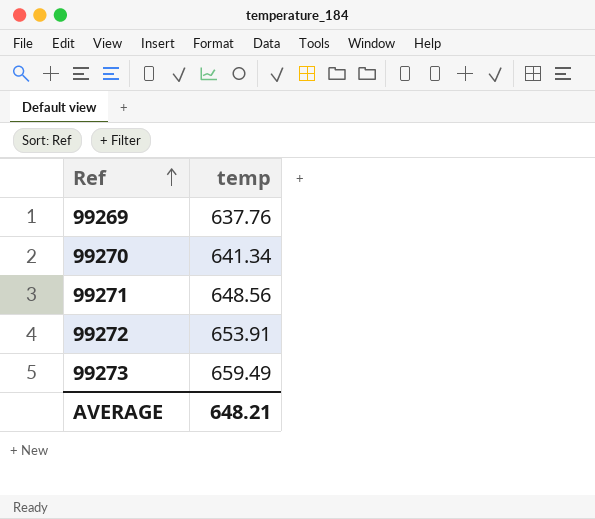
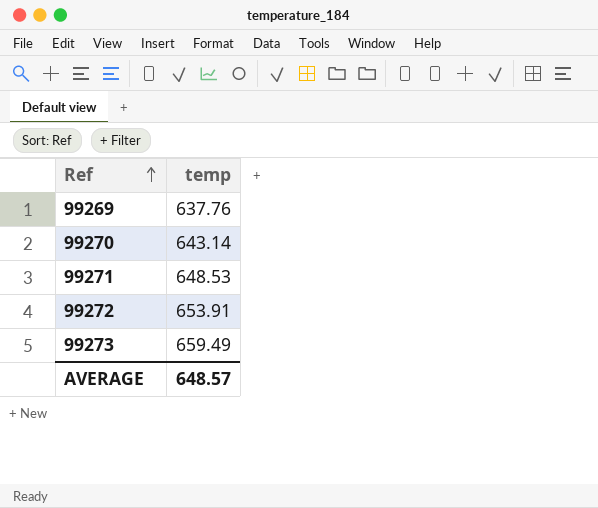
99270 | temp: 641.34 -> 643.14
99271 | temp: 648.56 -> 648.53
AVERAGE | temp: 648.21 -> 648.57

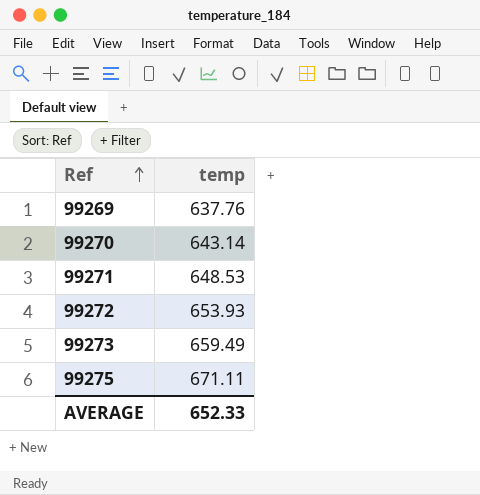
99272 | temp: 653.91 -> 653.93
row 99275: none -> 671.11
AVERAGE | temp: 648.57 -> 652.33

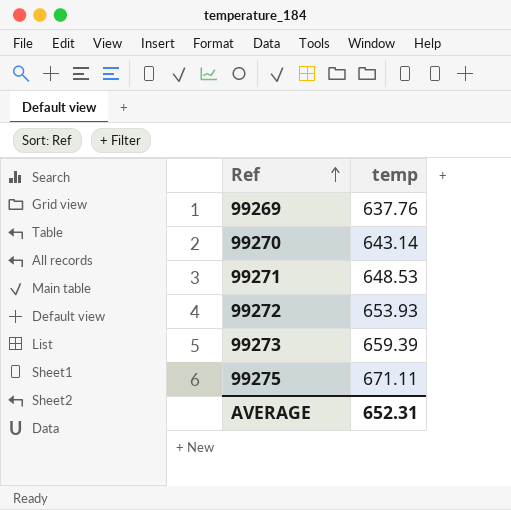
99273 | temp: 659.49 -> 659.39
AVERAGE | temp: 652.33 -> 652.31

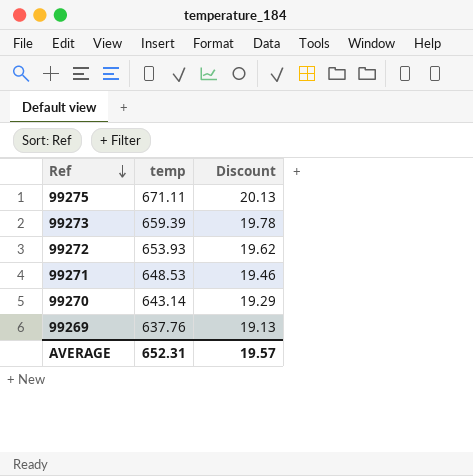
row order: Ref ascending -> Ref descending
column Discount | formula: none -> [temp] * 0.03

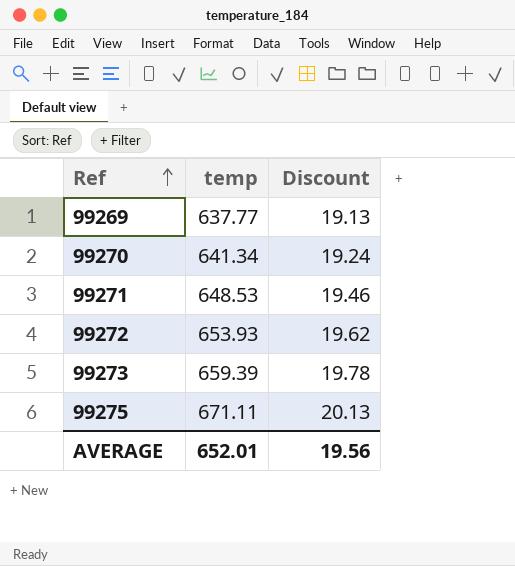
row order: Ref descending -> Ref ascending
99269 | temp: 637.76 -> 637.77
99270 | temp: 643.14 -> 641.34
99270 | Discount: 19.29 -> 19.24
AVERAGE | temp: 652.31 -> 652.01
AVERAGE | Discount: 19.57 -> 19.56

